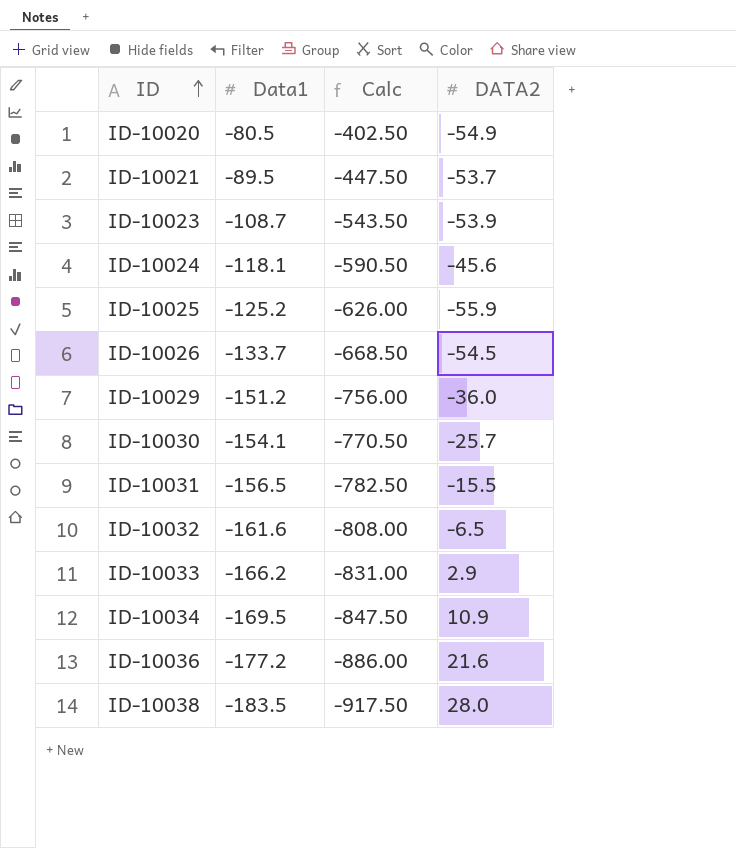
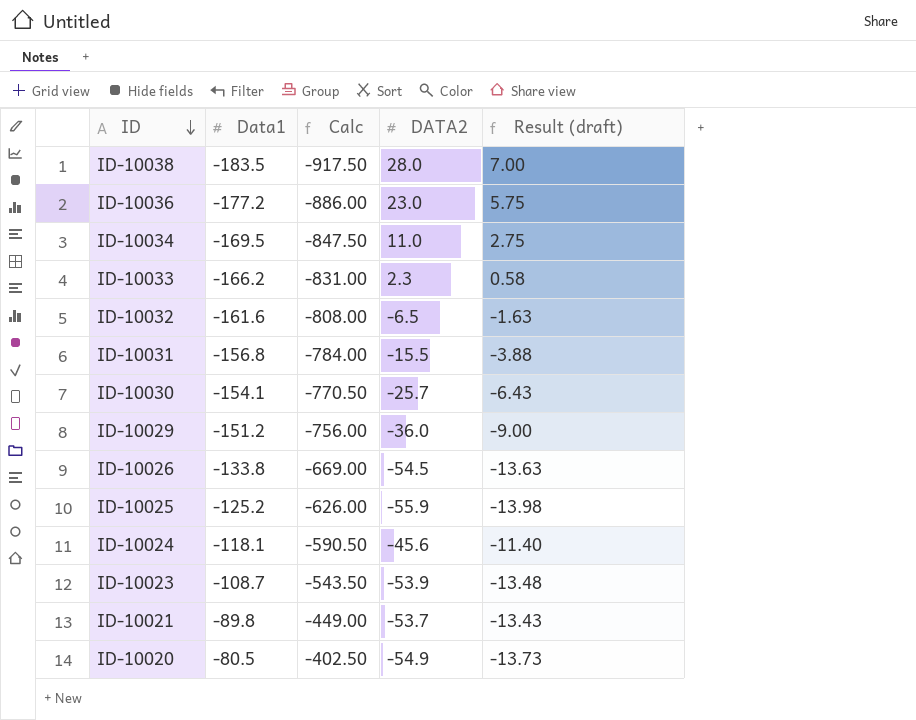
row order: ID ascending -> ID descending
column Result (draft) | formula: none -> [DATA2] * 0.25
ID-10036 | DATA2: 21.6 -> 23.0
ID-10034 | DATA2: 10.9 -> 11.0
ID-10033 | DATA2: 2.9 -> 2.3
ID-10031 | Data1: -156.5 -> -156.8
ID-10031 | Calc: -782.50 -> -784.00
ID-10026 | Data1: -133.7 -> -133.8
ID-10026 | Calc: -668.50 -> -669.00
ID-10021 | Data1: -89.5 -> -89.8
ID-10021 | Calc: -447.50 -> -449.00

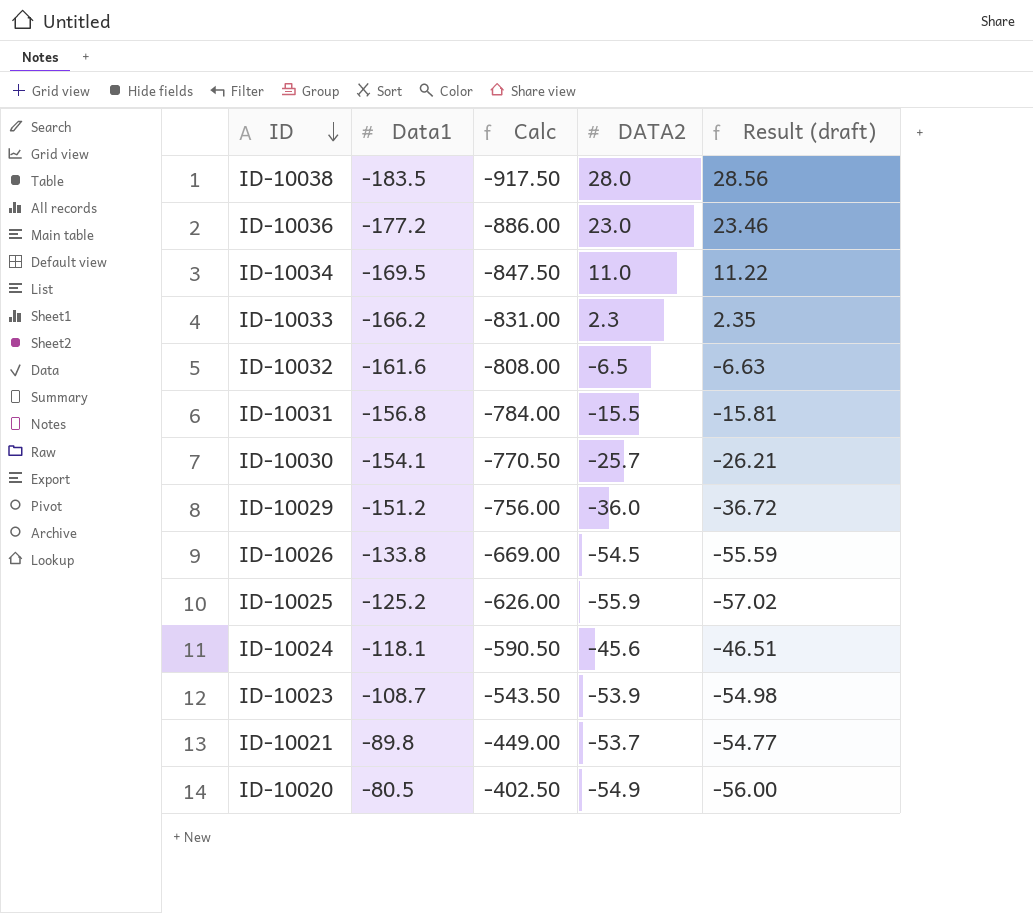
column Result (draft) | formula: [DATA2] * 0.25 -> [DATA2] * 1.02

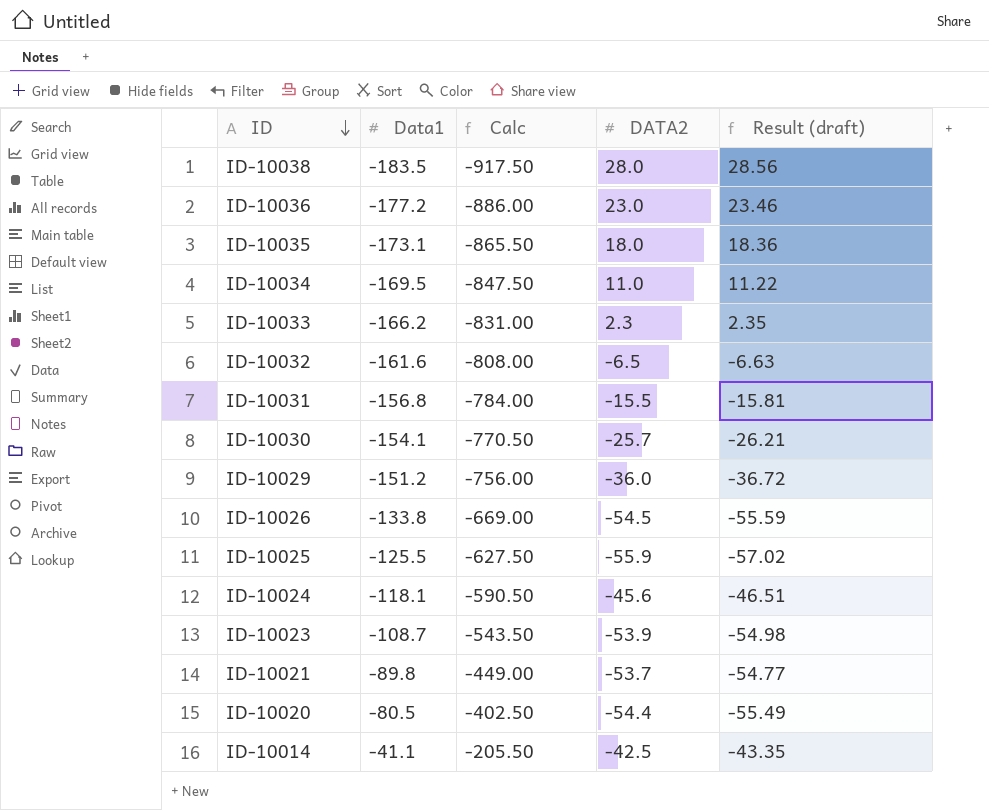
row ID-10035: none -> -173.1 | -865.50 | 18.0 | 18.36
ID-10025 | Data1: -125.2 -> -125.5
ID-10025 | Calc: -626.00 -> -627.50
ID-10020 | DATA2: -54.9 -> -54.4
ID-10020 | Result (draft): -56.00 -> -55.49
row ID-10014: none -> -41.1 | -205.50 | -42.5 | -43.35

